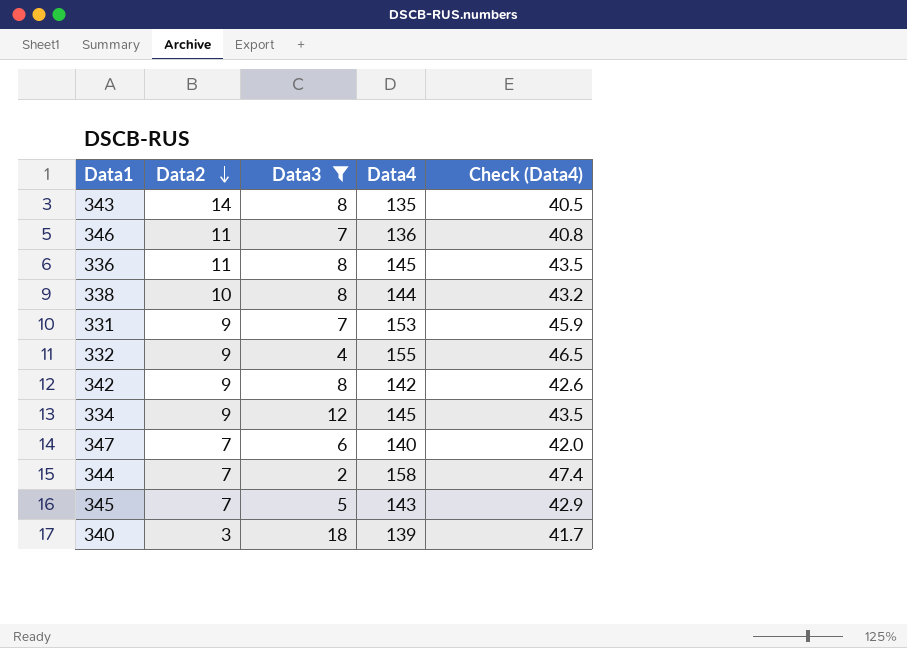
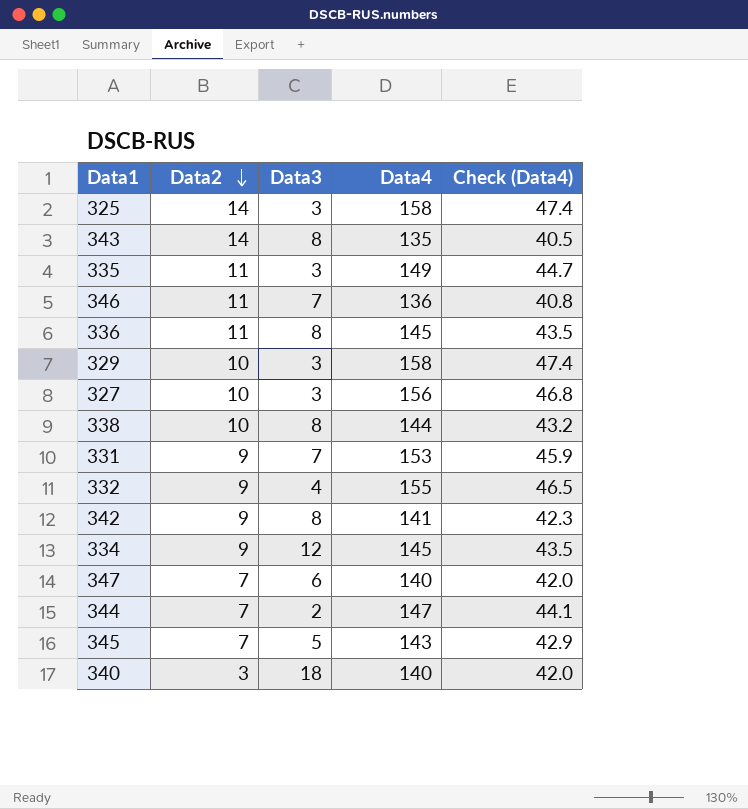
filter: Data3 != 3 -> none
342 | Data4: 142 -> 141
342 | Check (Data4): 42.6 -> 42.3
344 | Data4: 158 -> 147
344 | Check (Data4): 47.4 -> 44.1
340 | Data4: 139 -> 140
340 | Check (Data4): 41.7 -> 42.0

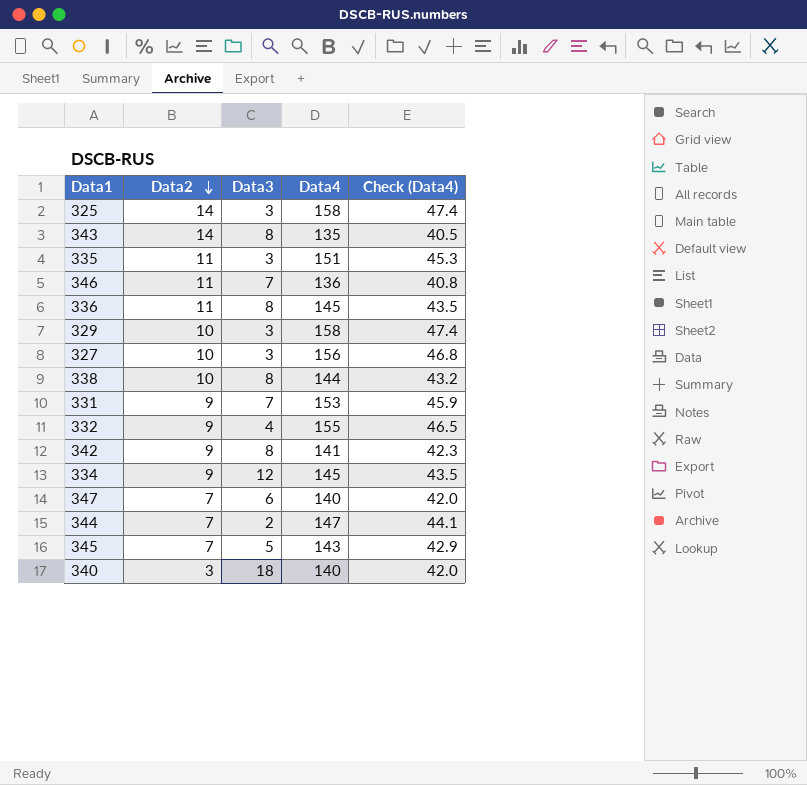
335 | Data4: 149 -> 151
335 | Check (Data4): 44.7 -> 45.3

